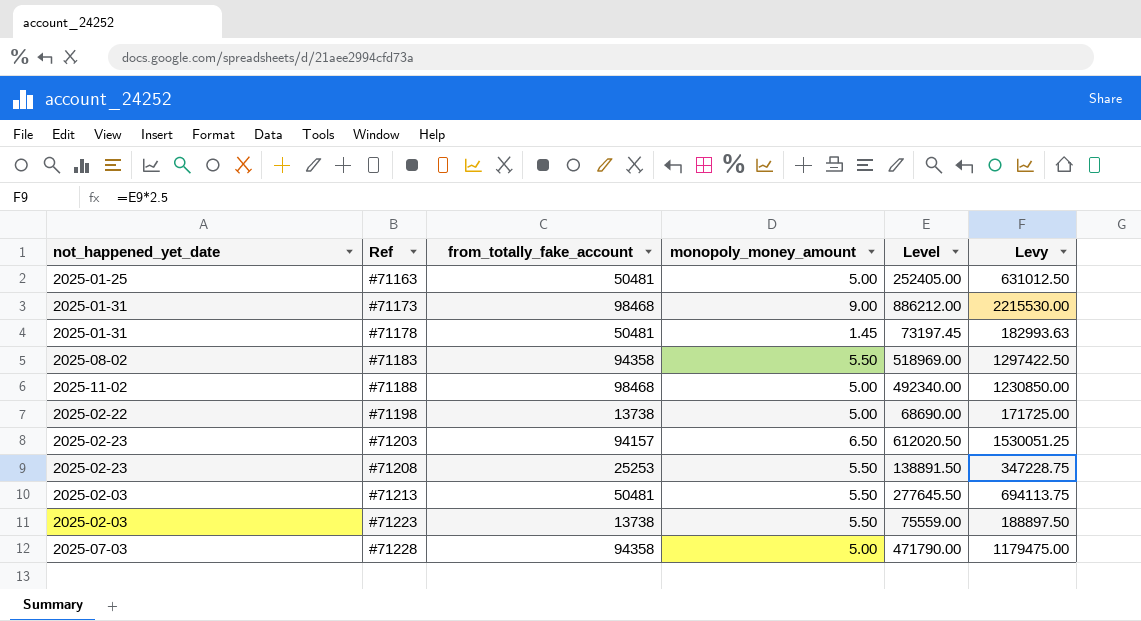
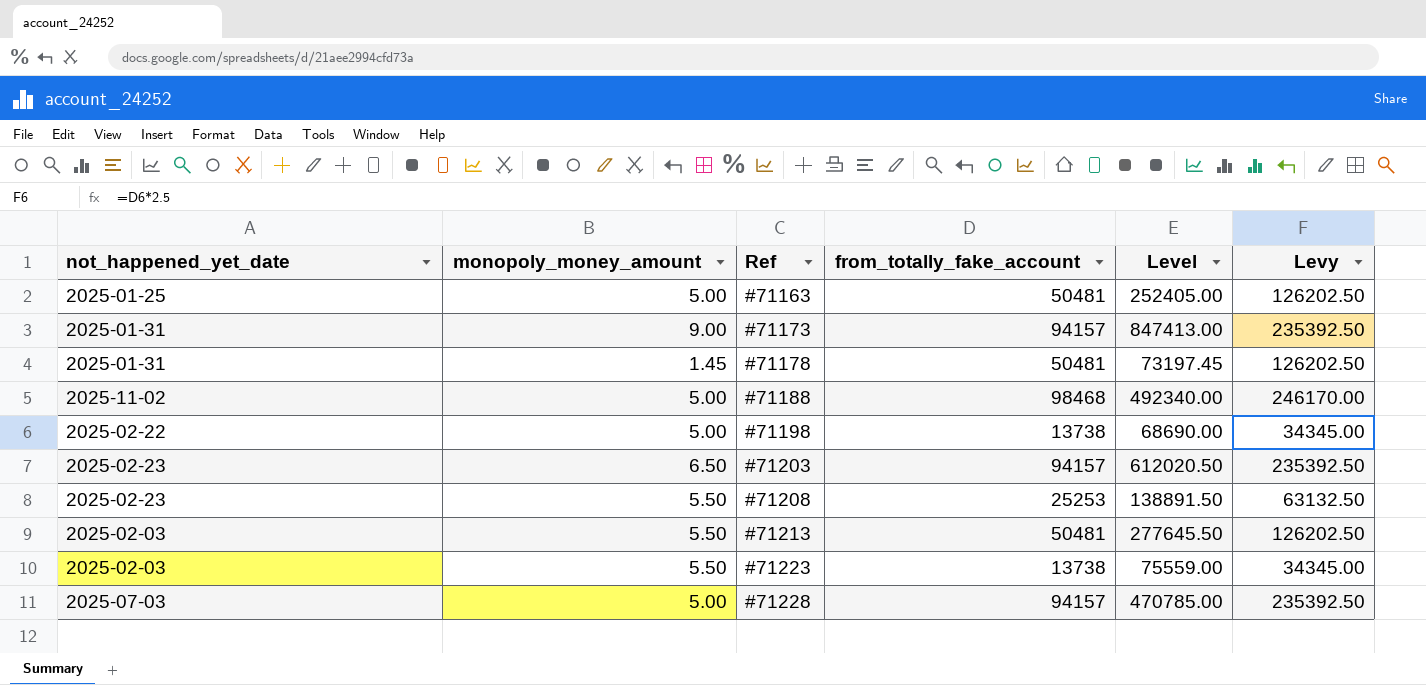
column monopoly_money_amount | position: 4 -> 2
column Levy | formula: [Level] * 2.5 -> [from_totally_fake_account] * 2.5
row #71183: 2025-08-02 | 94358 | 5.50 | 518969.00 | 1297422.50 -> none
#71173 | from_totally_fake_account: 98468 -> 94157
#71173 | Level: 886212.00 -> 847413.00
#71228 | from_totally_fake_account: 94358 -> 94157
#71228 | Level: 471790.00 -> 470785.00

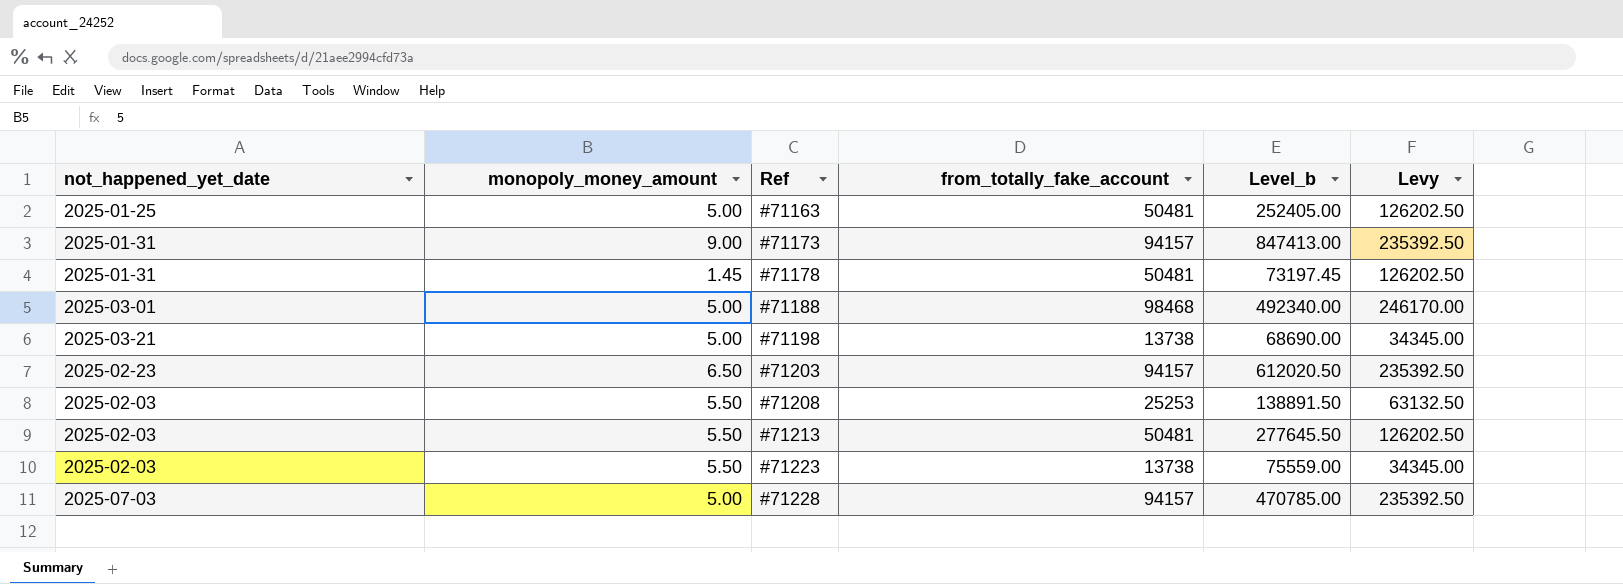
column name: Level -> Level_b
#71188 | not_happened_yet_date: 2025-11-02 -> 2025-03-01
#71198 | not_happened_yet_date: 2025-02-22 -> 2025-03-21
#71208 | not_happened_yet_date: 2025-02-23 -> 2025-02-03

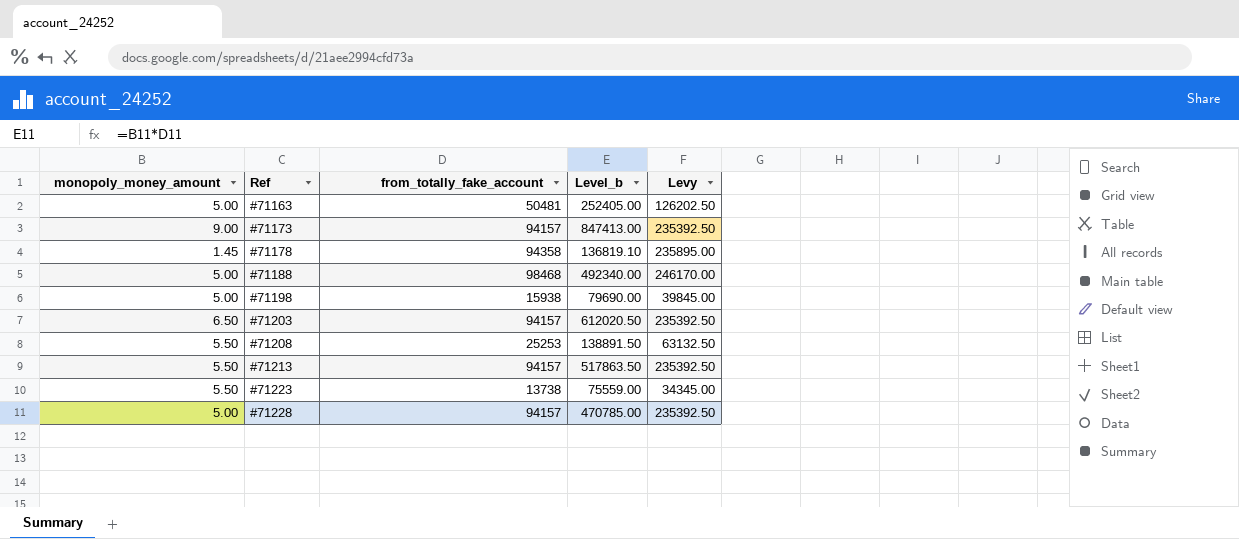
column not_happened_yet_date | position: 1 -> none
#71178 | from_totally_fake_account: 50481 -> 94358
#71178 | Level_b: 73197.45 -> 136819.10
#71178 | Levy: 126202.50 -> 235895.00
#71198 | from_totally_fake_account: 13738 -> 15938
#71198 | Level_b: 68690.00 -> 79690.00
#71198 | Levy: 34345.00 -> 39845.00
#71213 | from_totally_fake_account: 50481 -> 94157
#71213 | Level_b: 277645.50 -> 517863.50
#71213 | Levy: 126202.50 -> 235392.50

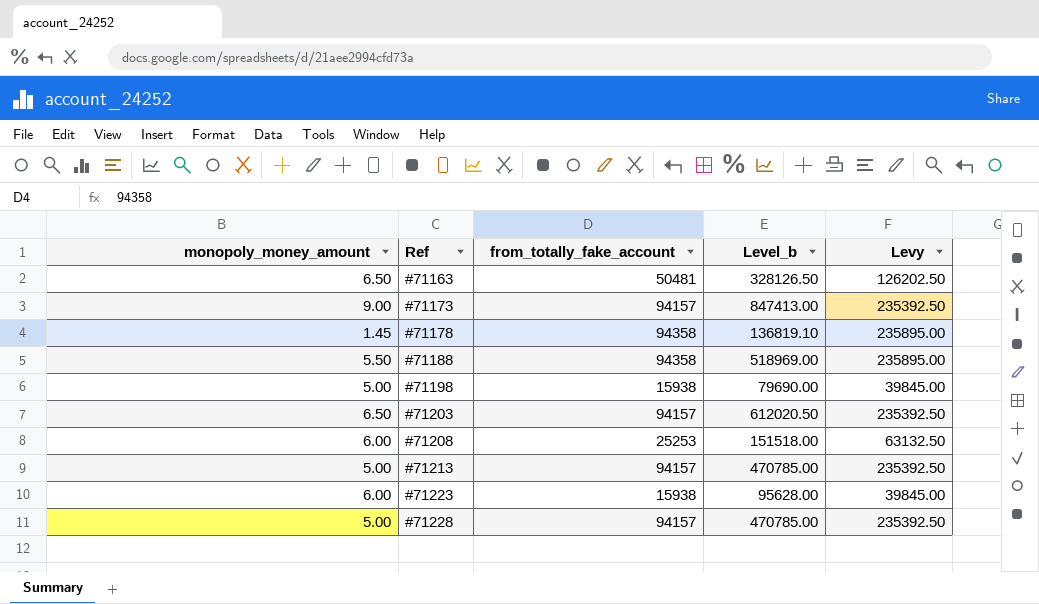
#71163 | monopoly_money_amount: 5.00 -> 6.50
#71163 | Level_b: 252405.00 -> 328126.50
#71188 | monopoly_money_amount: 5.00 -> 5.50
#71188 | from_totally_fake_account: 98468 -> 94358
#71188 | Level_b: 492340.00 -> 518969.00
#71188 | Levy: 246170.00 -> 235895.00
#71208 | monopoly_money_amount: 5.50 -> 6.00
#71208 | Level_b: 138891.50 -> 151518.00
#71213 | monopoly_money_amount: 5.50 -> 5.00
#71213 | Level_b: 517863.50 -> 470785.00
#71223 | monopoly_money_amount: 5.50 -> 6.00
#71223 | from_totally_fake_account: 13738 -> 15938
#71223 | Level_b: 75559.00 -> 95628.00
#71223 | Levy: 34345.00 -> 39845.00

